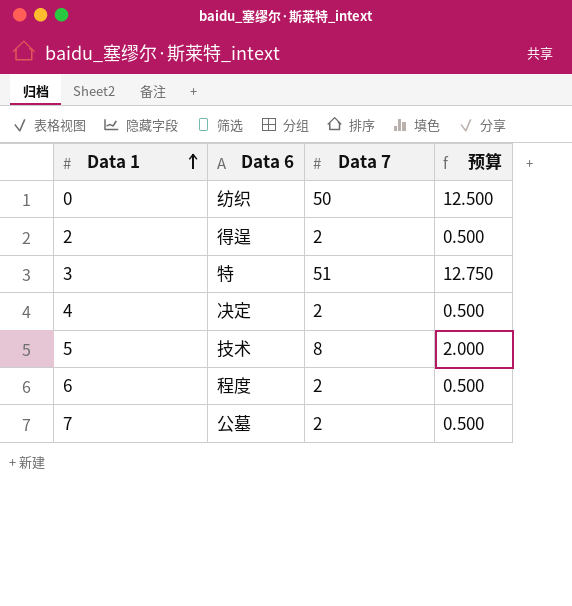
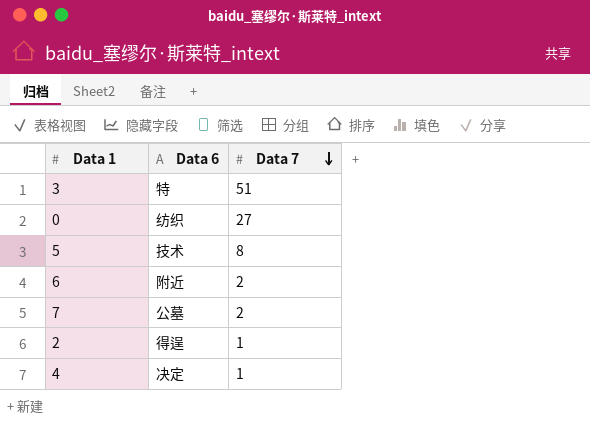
row order: Data 1 ascending -> Data 7 descending
column 预算 | formula: [Data 7] * 0.25 -> none
0 | Data 7: 50 -> 27
6 | Data 6: 程度 -> 附近
2 | Data 7: 2 -> 1
4 | Data 7: 2 -> 1

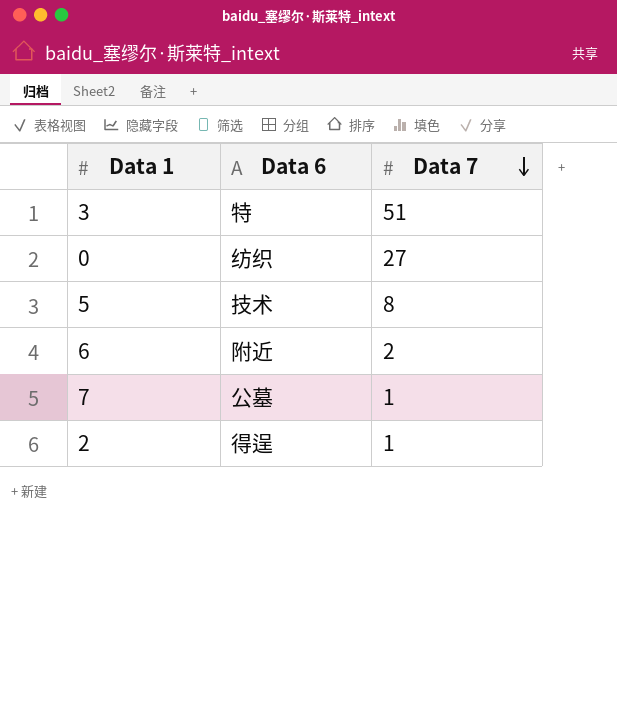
row 4: 决定 | 1 -> none
7 | Data 7: 2 -> 1

